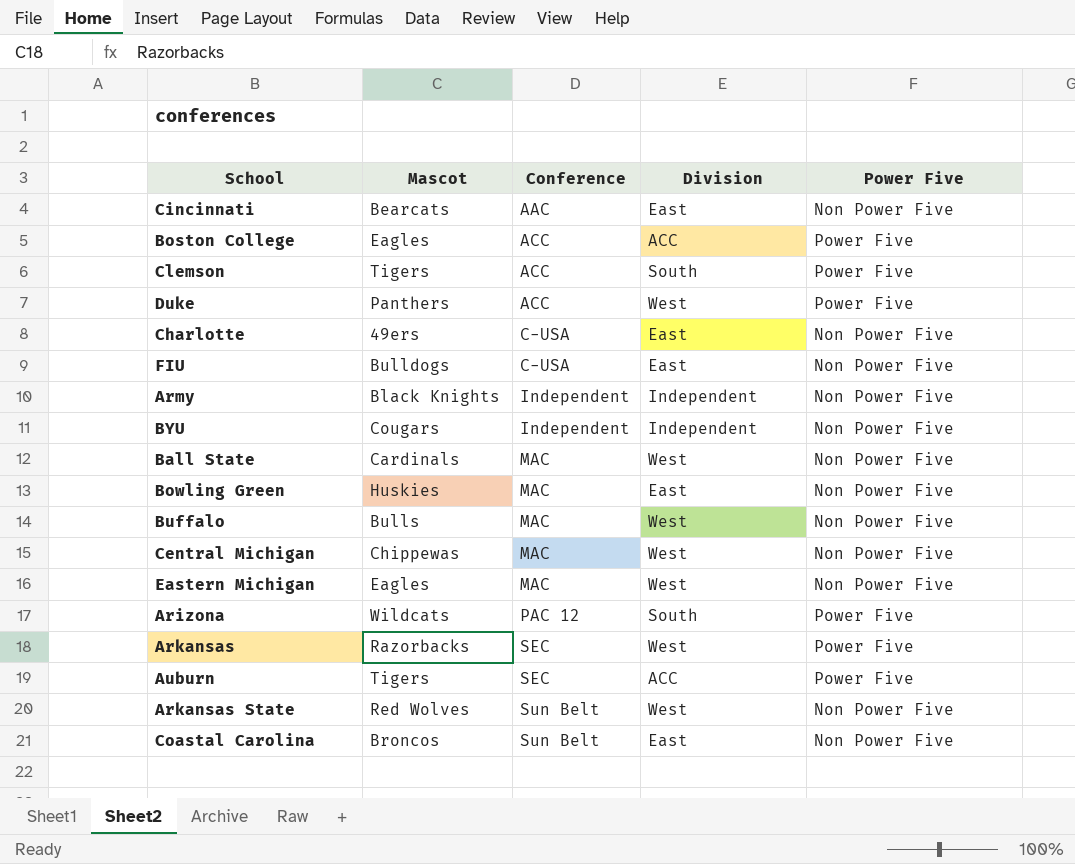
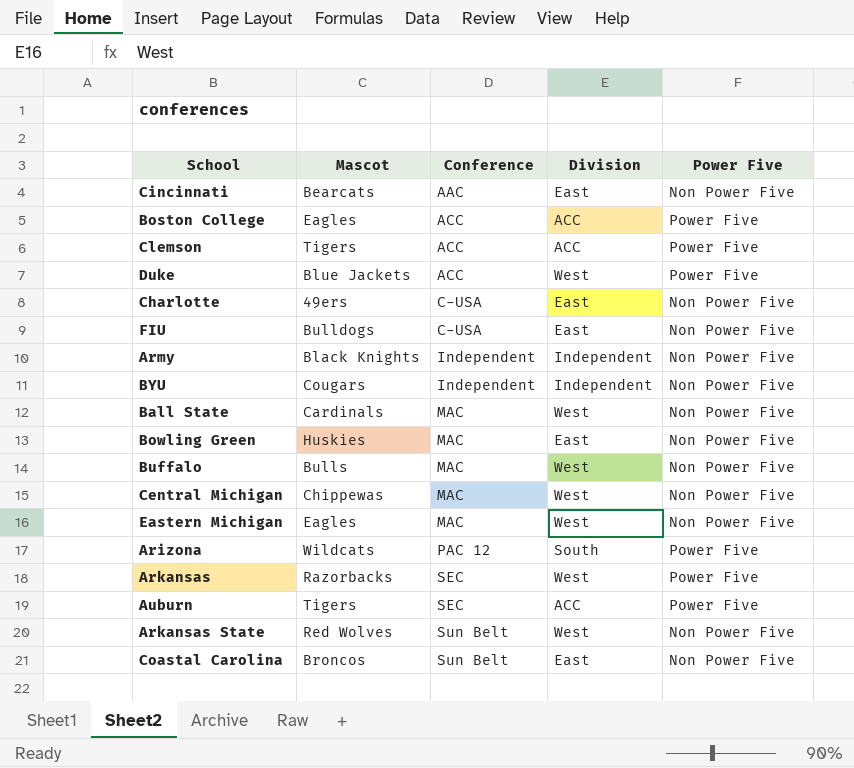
Clemson | Division: South -> ACC
Duke | Mascot: Panthers -> Blue Jackets

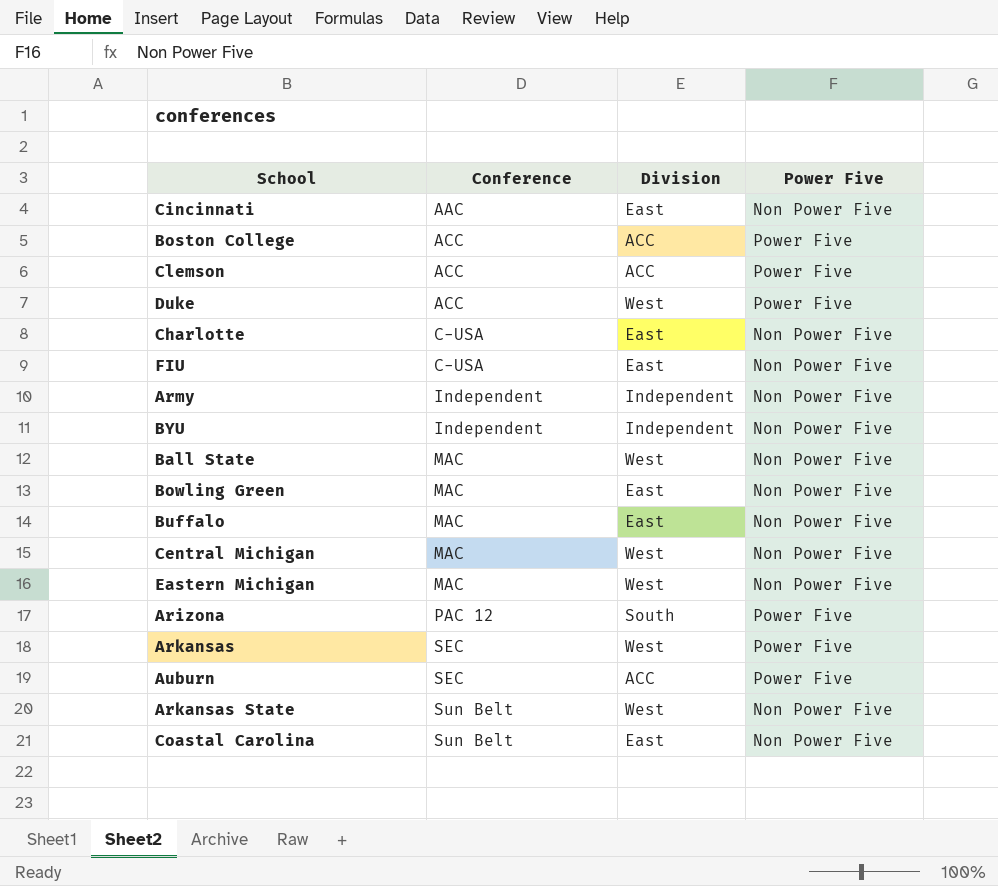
column Mascot | position: 2 -> none
Buffalo | Division: West -> East

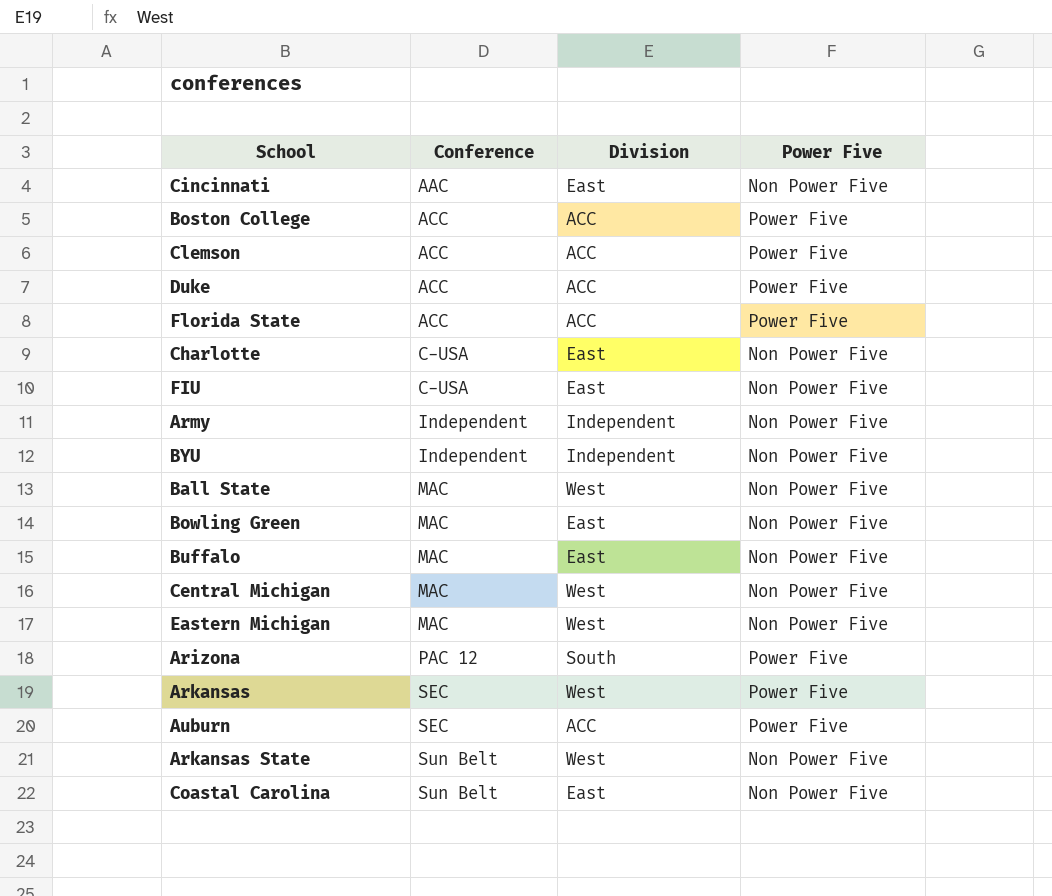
Duke | Division: West -> ACC
row Florida State: none -> ACC | ACC | Power Five

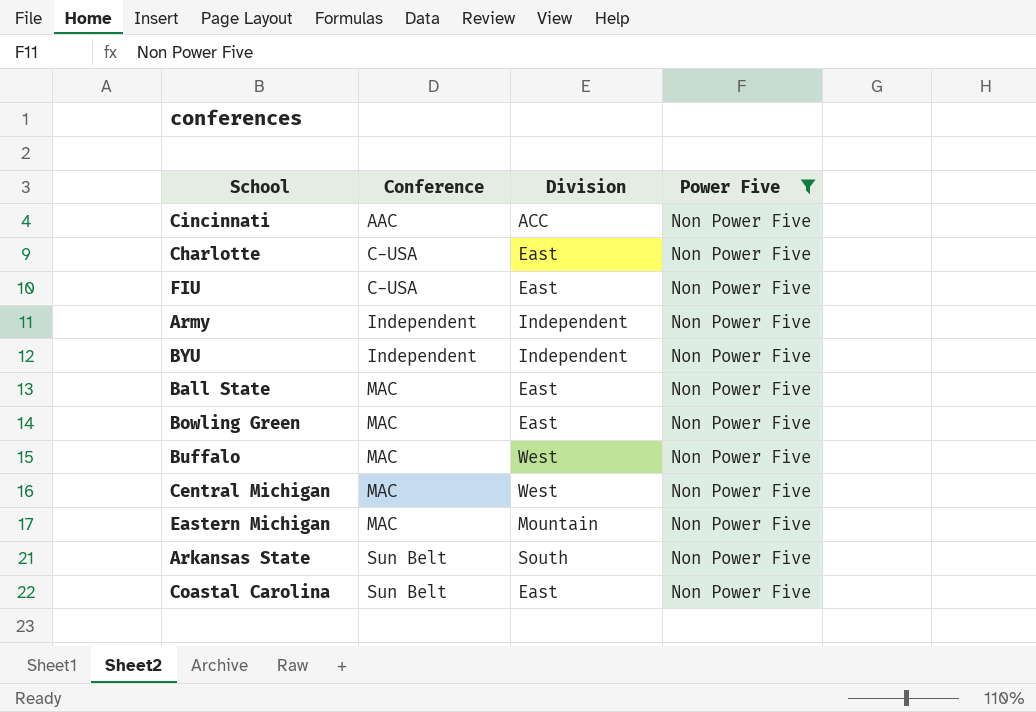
filter: none -> Power Five = Non Power Five
Cincinnati | Division: East -> ACC
Ball State | Division: West -> East
Buffalo | Division: East -> West
Eastern Michigan | Division: West -> Mountain
Arkansas State | Division: West -> South

